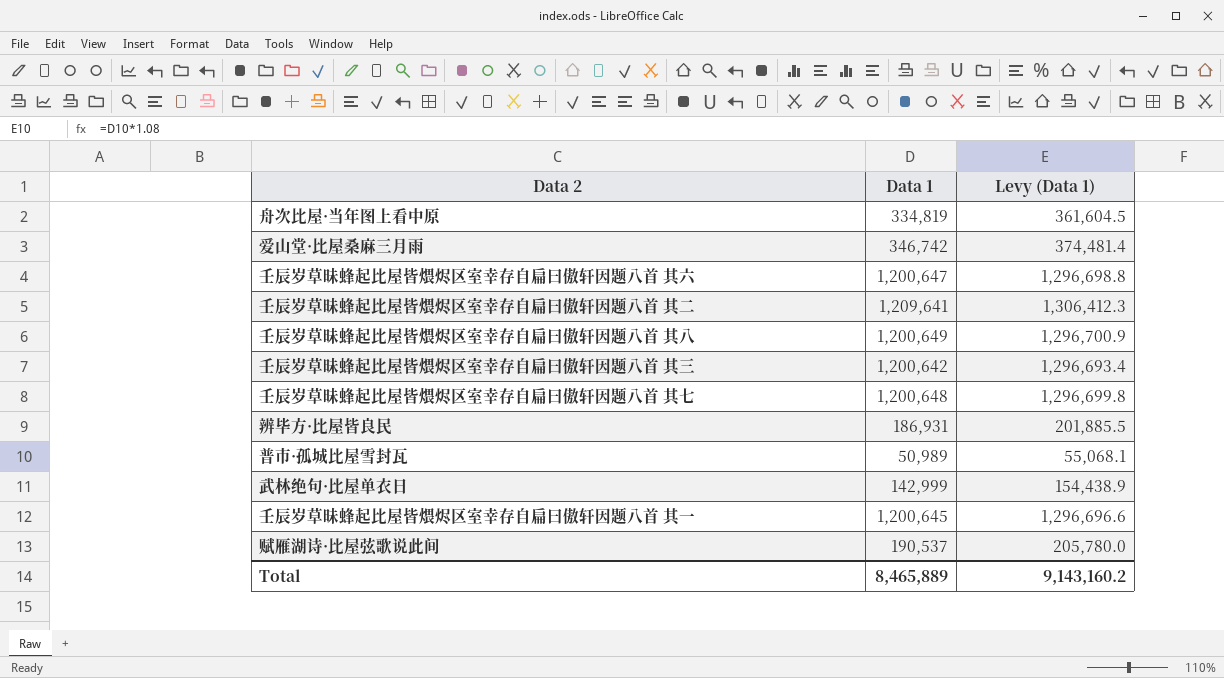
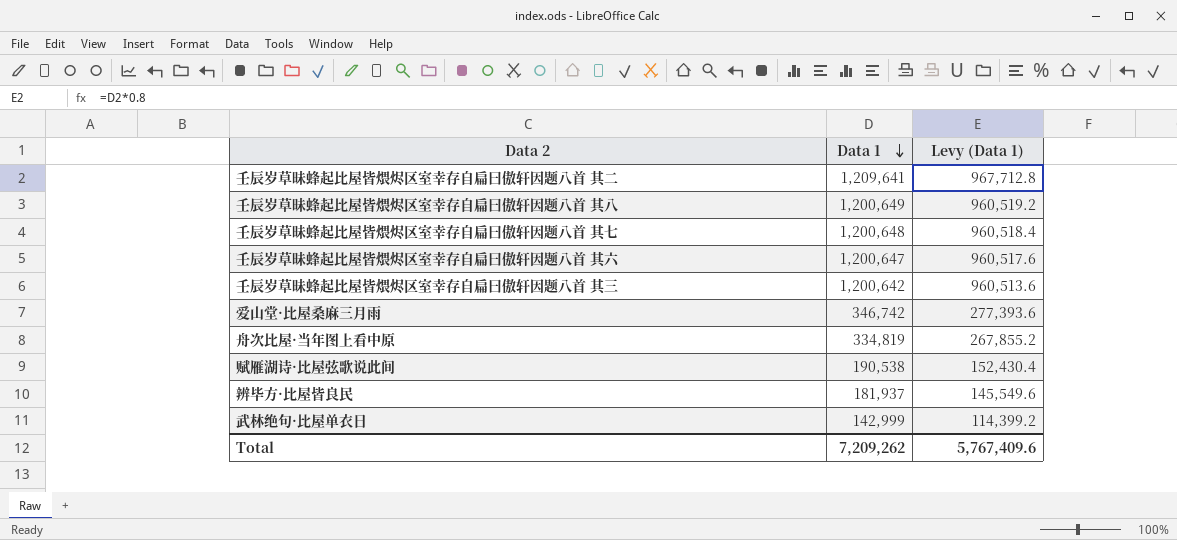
row order: none -> Data 1 descending
column Levy (Data 1) | formula: [Data 1] * 1.08 -> [Data 1] * 0.8
row 普市·孤城比屋雪封瓦: 50,989 | 55,068.1 -> none
row 壬辰岁草昧蜂起比屋皆煨烬区室幸存自扁曰傲轩因题八首 其一: 1,200,645 | 1,296,696.6 -> none
赋雁湖诗·比屋弦歌说此间 | Data 1: 190,537 -> 190,538
辨毕方·比屋皆良民 | Data 1: 186,931 -> 181,937
Total | Data 1: 8,465,889 -> 7,209,262
Total | Levy (Data 1): 9,143,160.2 -> 5,767,409.6

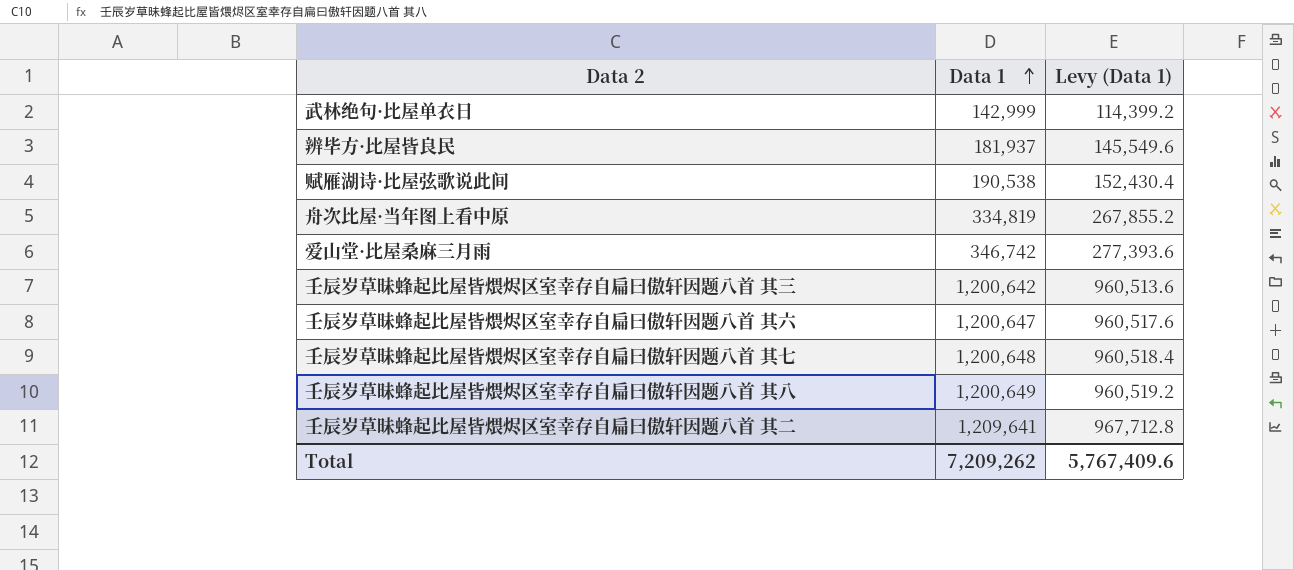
row order: Data 1 descending -> Data 1 ascending

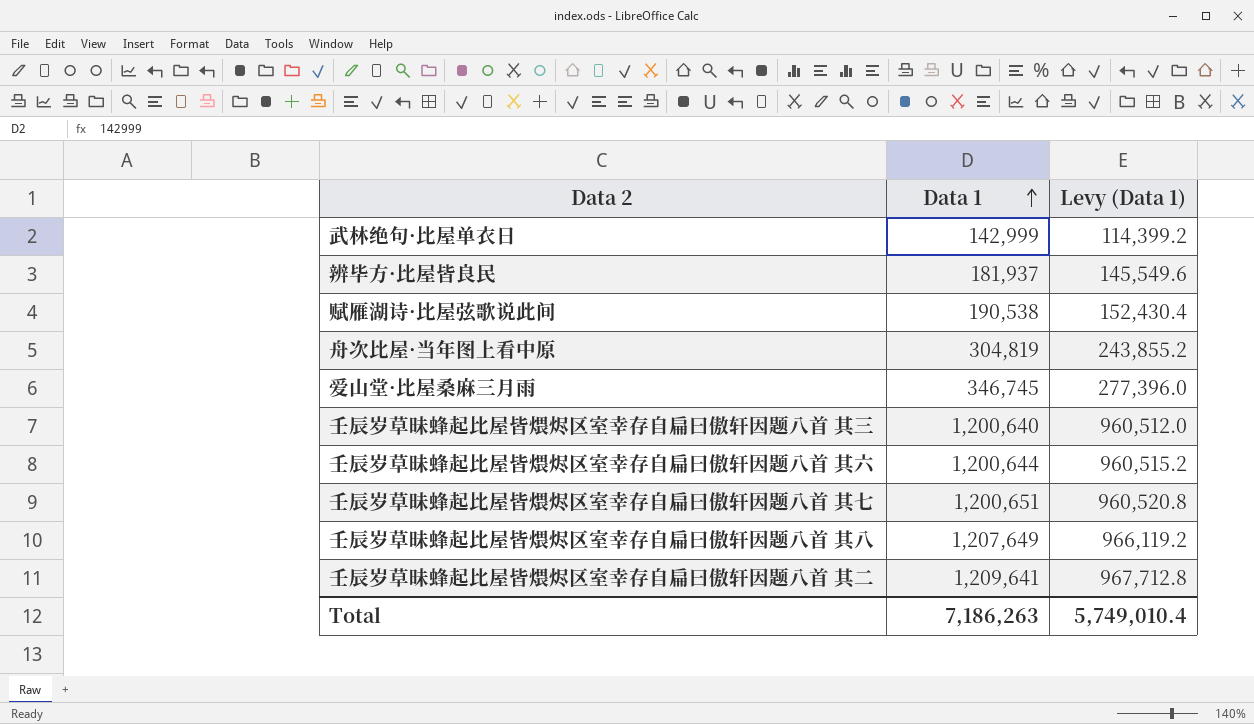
舟次比屋·当年图上看中原 | Data 1: 334,819 -> 304,819
舟次比屋·当年图上看中原 | Levy (Data 1): 267,855.2 -> 243,855.2
爱山堂·比屋桑麻三月雨 | Data 1: 346,742 -> 346,745
爱山堂·比屋桑麻三月雨 | Levy (Data 1): 277,393.6 -> 277,396.0
壬辰岁草昧蜂起比屋皆煨烬区室幸存自扁曰傲轩因题八首 其三 | Data 1: 1,200,642 -> 1,200,640
壬辰岁草昧蜂起比屋皆煨烬区室幸存自扁曰傲轩因题八首 其三 | Levy (Data 1): 960,513.6 -> 960,512.0
壬辰岁草昧蜂起比屋皆煨烬区室幸存自扁曰傲轩因题八首 其六 | Data 1: 1,200,647 -> 1,200,644
壬辰岁草昧蜂起比屋皆煨烬区室幸存自扁曰傲轩因题八首 其六 | Levy (Data 1): 960,517.6 -> 960,515.2
壬辰岁草昧蜂起比屋皆煨烬区室幸存自扁曰傲轩因题八首 其七 | Data 1: 1,200,648 -> 1,200,651
壬辰岁草昧蜂起比屋皆煨烬区室幸存自扁曰傲轩因题八首 其七 | Levy (Data 1): 960,518.4 -> 960,520.8
壬辰岁草昧蜂起比屋皆煨烬区室幸存自扁曰傲轩因题八首 其八 | Data 1: 1,200,649 -> 1,207,649
壬辰岁草昧蜂起比屋皆煨烬区室幸存自扁曰傲轩因题八首 其八 | Levy (Data 1): 960,519.2 -> 966,119.2
Total | Data 1: 7,209,262 -> 7,186,263
Total | Levy (Data 1): 5,767,409.6 -> 5,749,010.4

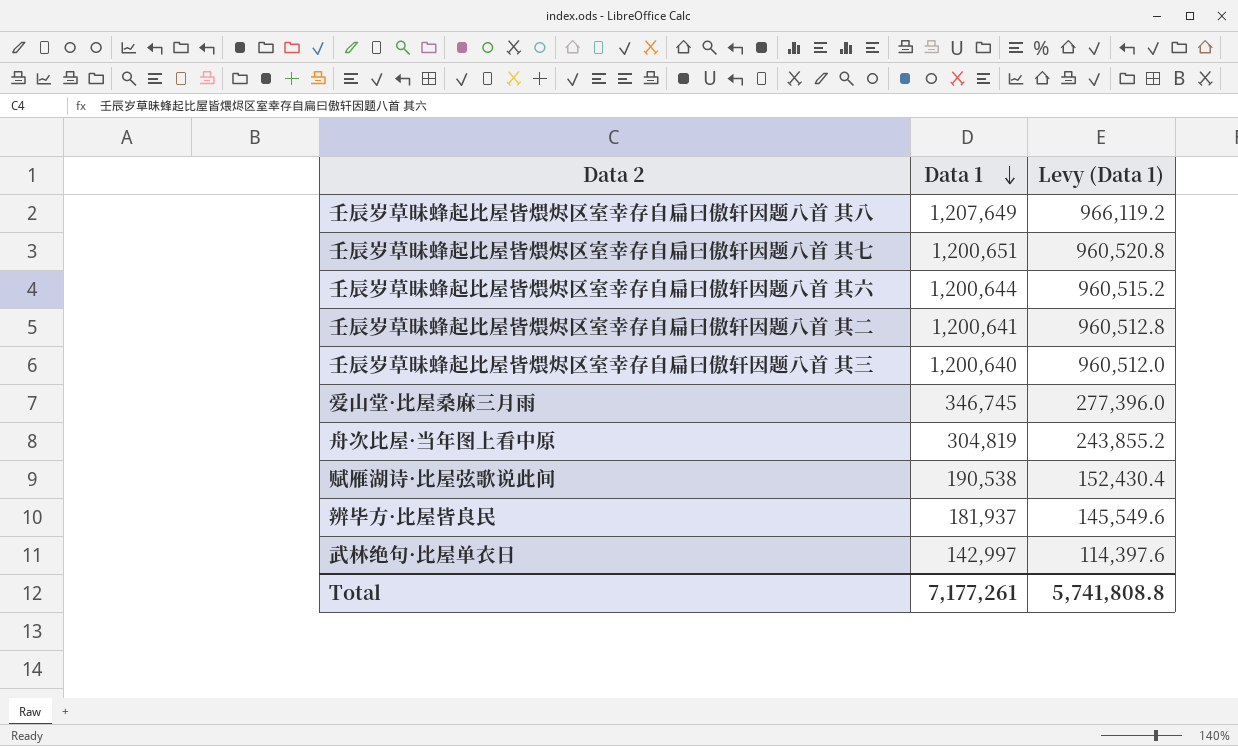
row order: Data 1 ascending -> Data 1 descending
壬辰岁草昧蜂起比屋皆煨烬区室幸存自扁曰傲轩因题八首 其二 | Data 1: 1,209,641 -> 1,200,641
壬辰岁草昧蜂起比屋皆煨烬区室幸存自扁曰傲轩因题八首 其二 | Levy (Data 1): 967,712.8 -> 960,512.8
武林绝句·比屋单衣日 | Data 1: 142,999 -> 142,997
武林绝句·比屋单衣日 | Levy (Data 1): 114,399.2 -> 114,397.6
Total | Data 1: 7,186,263 -> 7,177,261
Total | Levy (Data 1): 5,749,010.4 -> 5,741,808.8

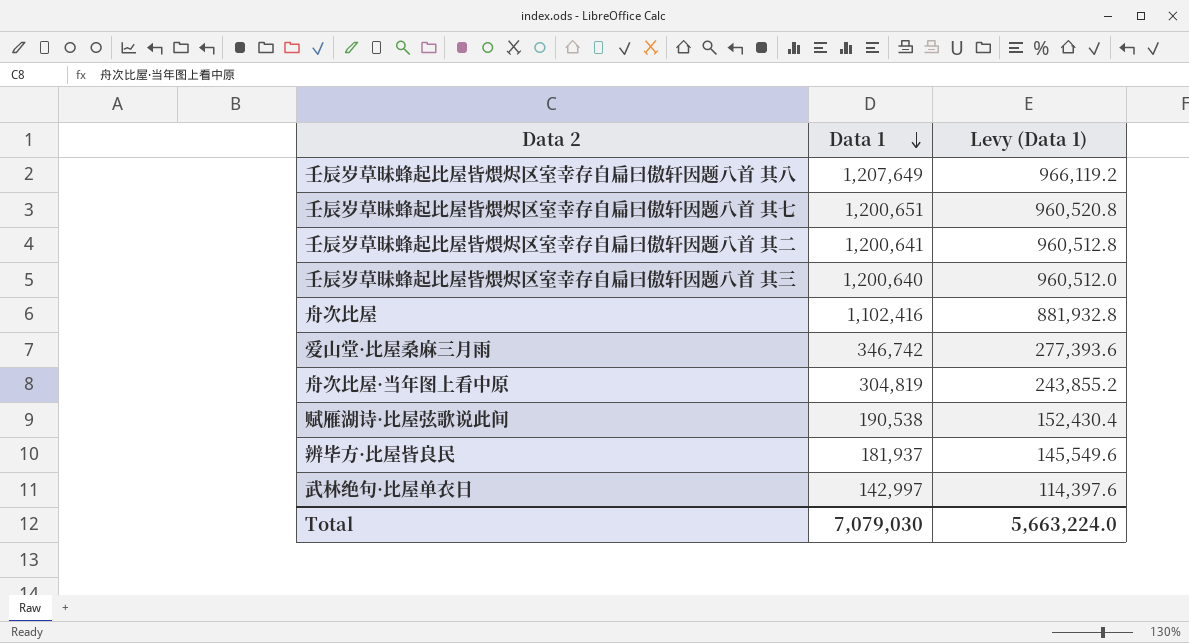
row 壬辰岁草昧蜂起比屋皆煨烬区室幸存自扁曰傲轩因题八首 其六: 1,200,644 | 960,515.2 -> none
row 舟次比屋: none -> 1,102,416 | 881,932.8
爱山堂·比屋桑麻三月雨 | Data 1: 346,745 -> 346,742
爱山堂·比屋桑麻三月雨 | Levy (Data 1): 277,396.0 -> 277,393.6
Total | Data 1: 7,177,261 -> 7,079,030
Total | Levy (Data 1): 5,741,808.8 -> 5,663,224.0

